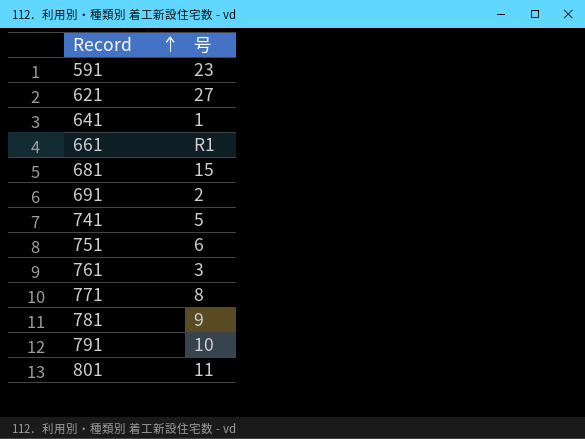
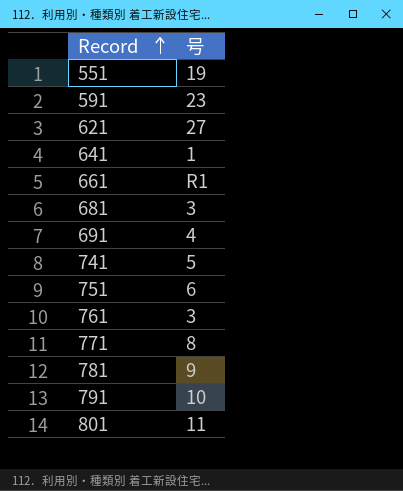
row 551: none -> 19
681 | 号: 15 -> 3
691 | 号: 2 -> 4

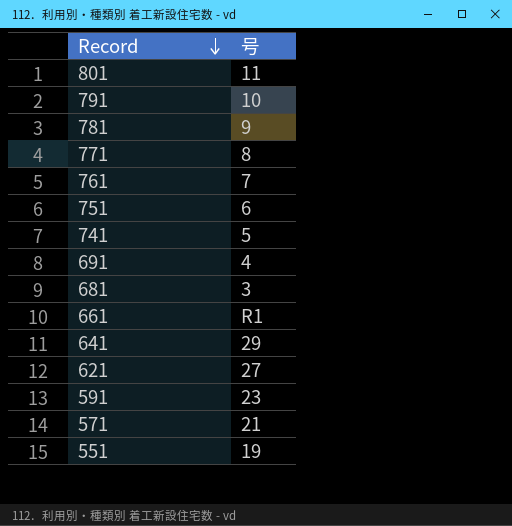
row order: Record ascending -> Record descending
761 | 号: 3 -> 7
641 | 号: 1 -> 29
row 571: none -> 21

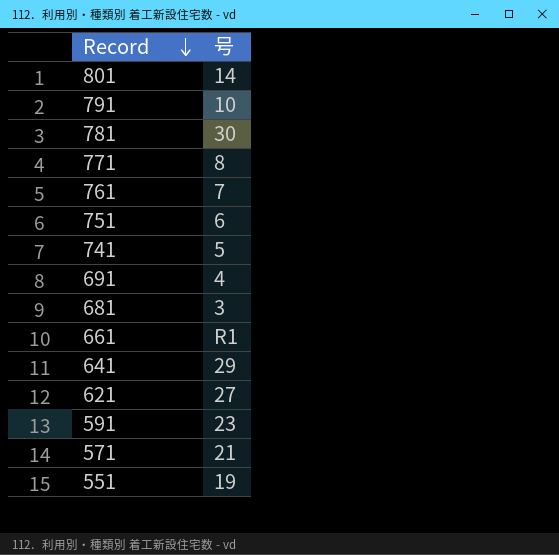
801 | 号: 11 -> 14
781 | 号: 9 -> 30

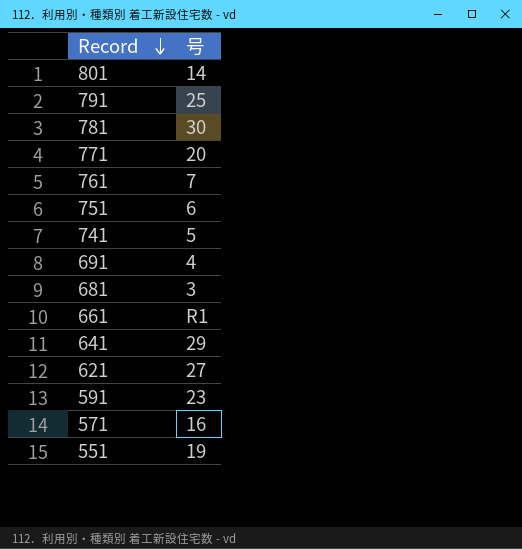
791 | 号: 10 -> 25
771 | 号: 8 -> 20
571 | 号: 21 -> 16

